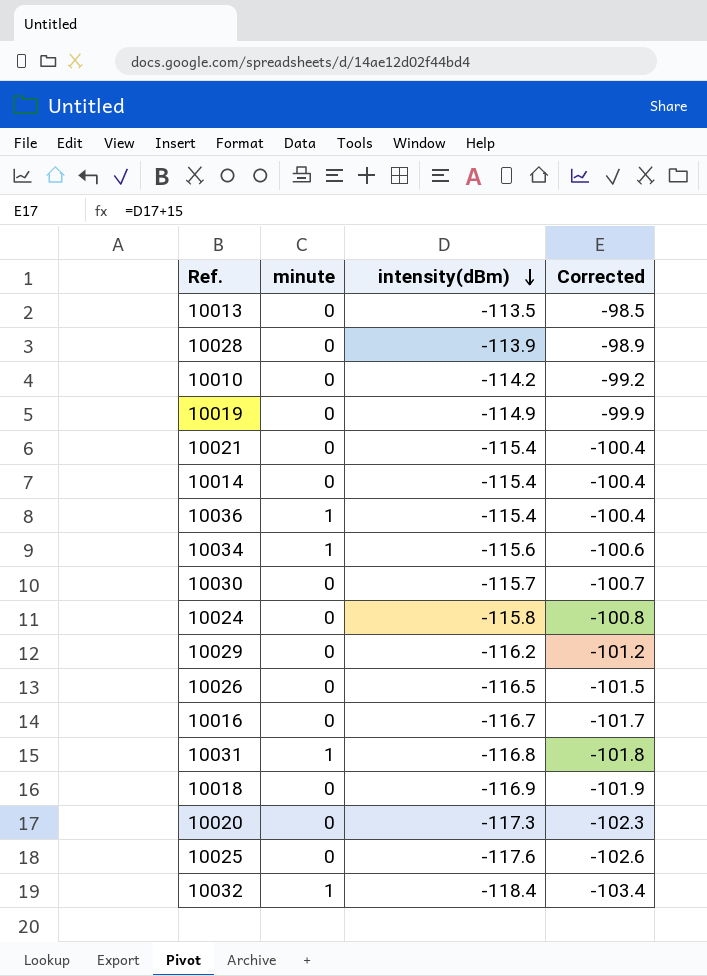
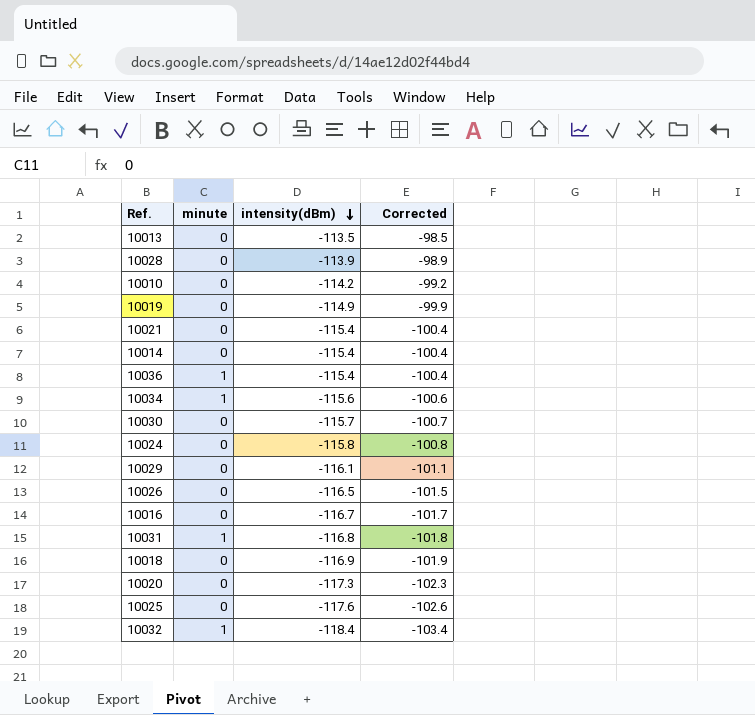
10029 | intensity(dBm): -116.2 -> -116.1
10029 | Corrected: -101.2 -> -101.1

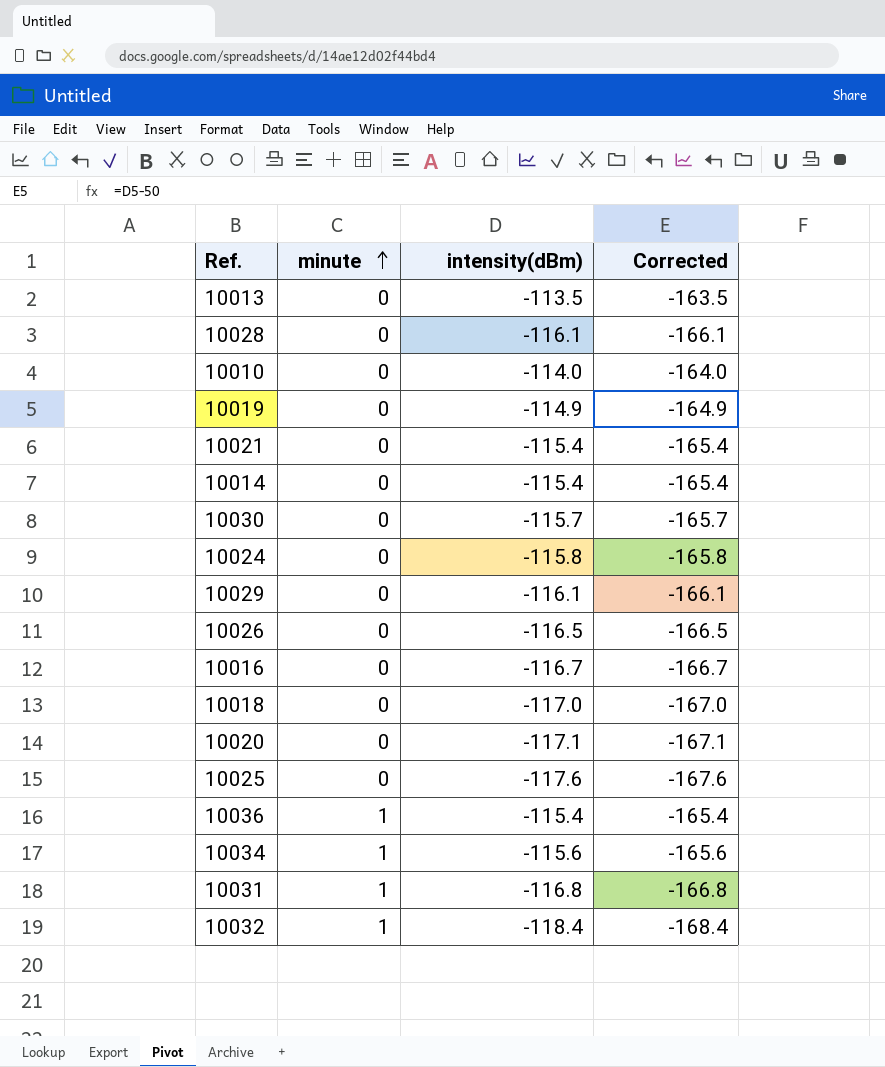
row order: intensity(dBm) descending -> minute ascending
column Corrected | formula: [intensity(dBm)] + 15 -> [intensity(dBm)] - 50
10028 | intensity(dBm): -113.9 -> -116.1
10010 | intensity(dBm): -114.2 -> -114.0
10018 | intensity(dBm): -116.9 -> -117.0
10020 | intensity(dBm): -117.3 -> -117.1

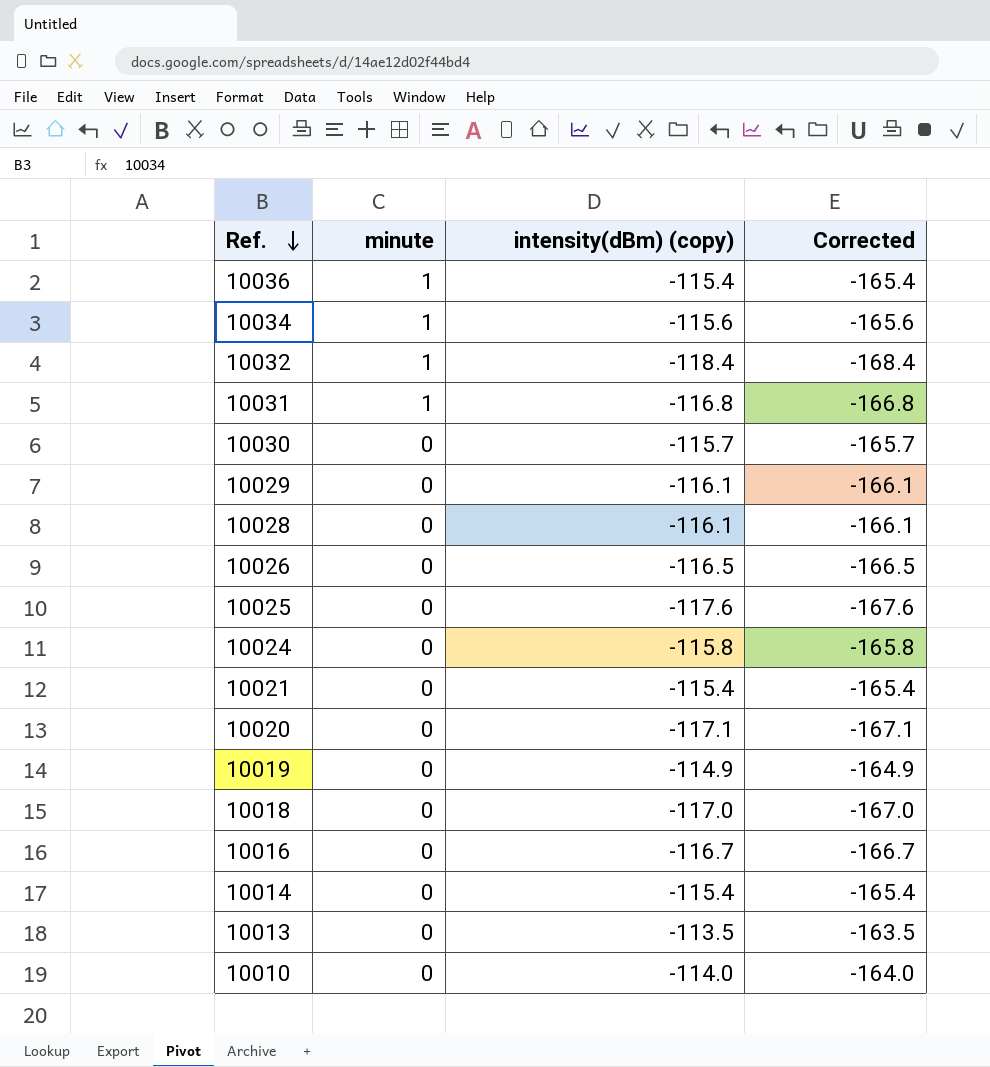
row order: minute ascending -> Ref. descending
column name: intensity(dBm) -> intensity(dBm) (copy)

